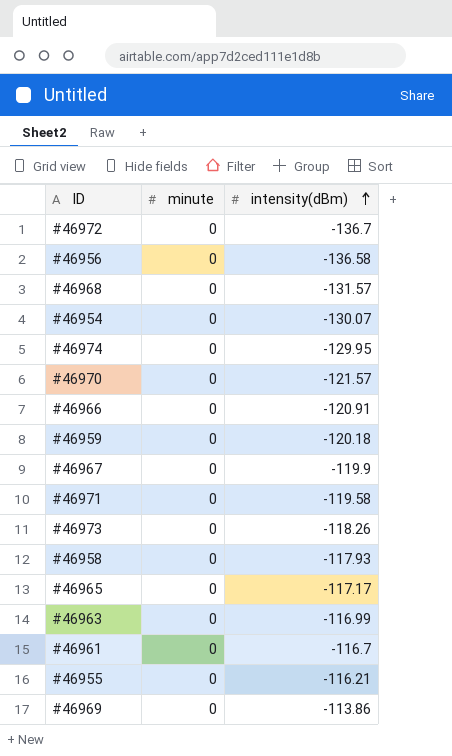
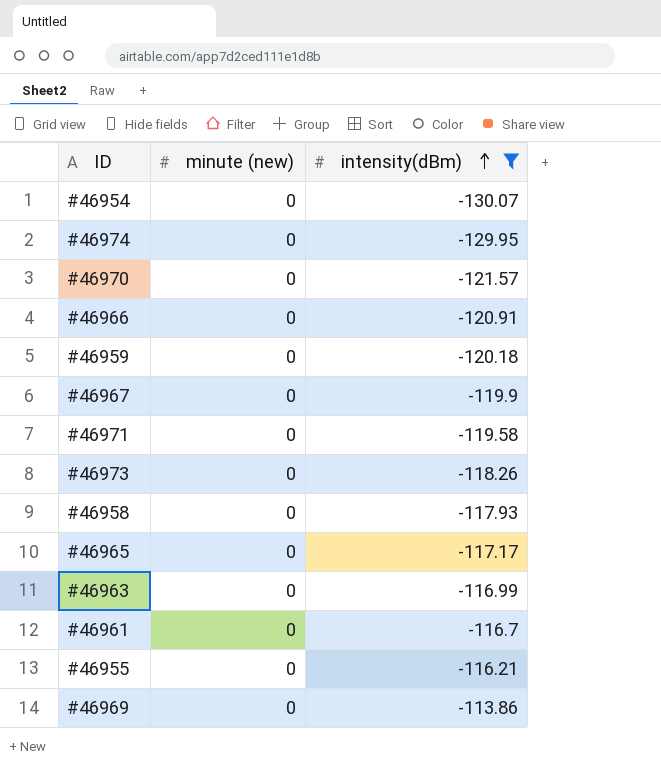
filter: none -> intensity(dBm) >= -130.07
column name: minute -> minute (new)

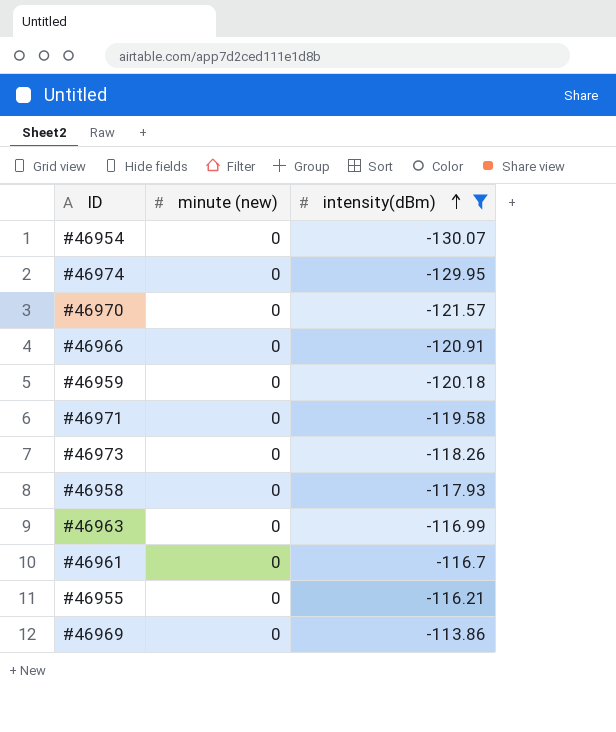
row #46967: 0 | -119.9 -> none
row #46965: 0 | -117.17 -> none

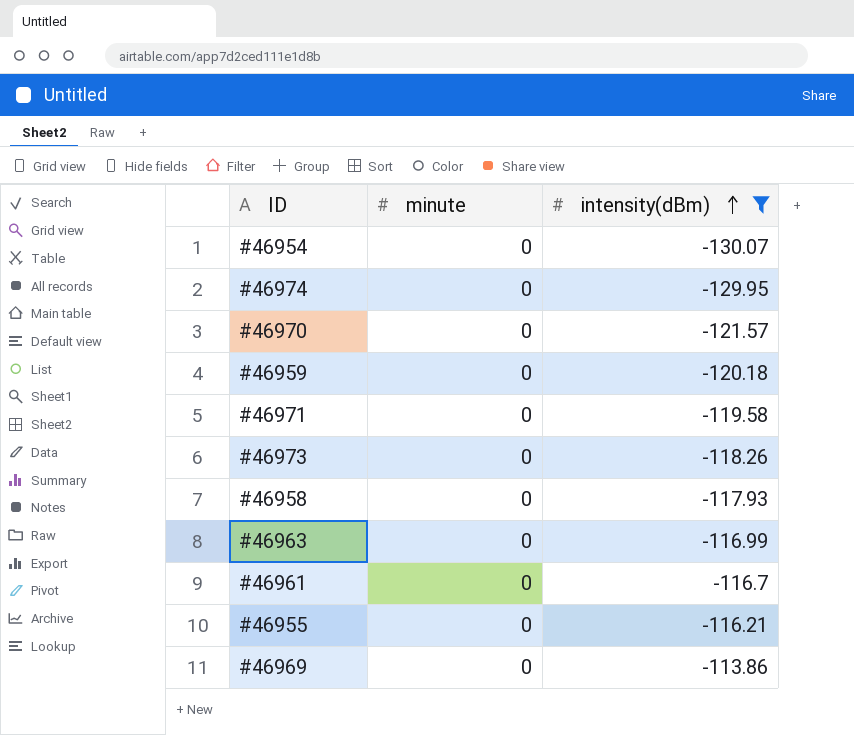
column name: minute (new) -> minute
row #46966: 0 | -120.91 -> none

